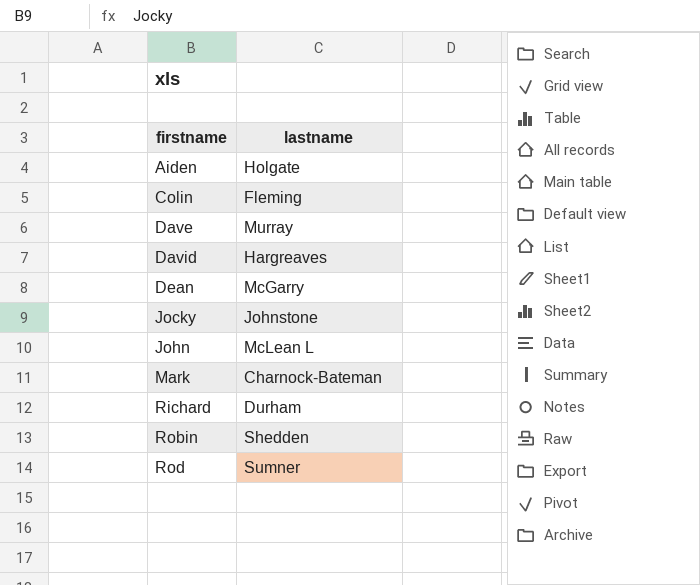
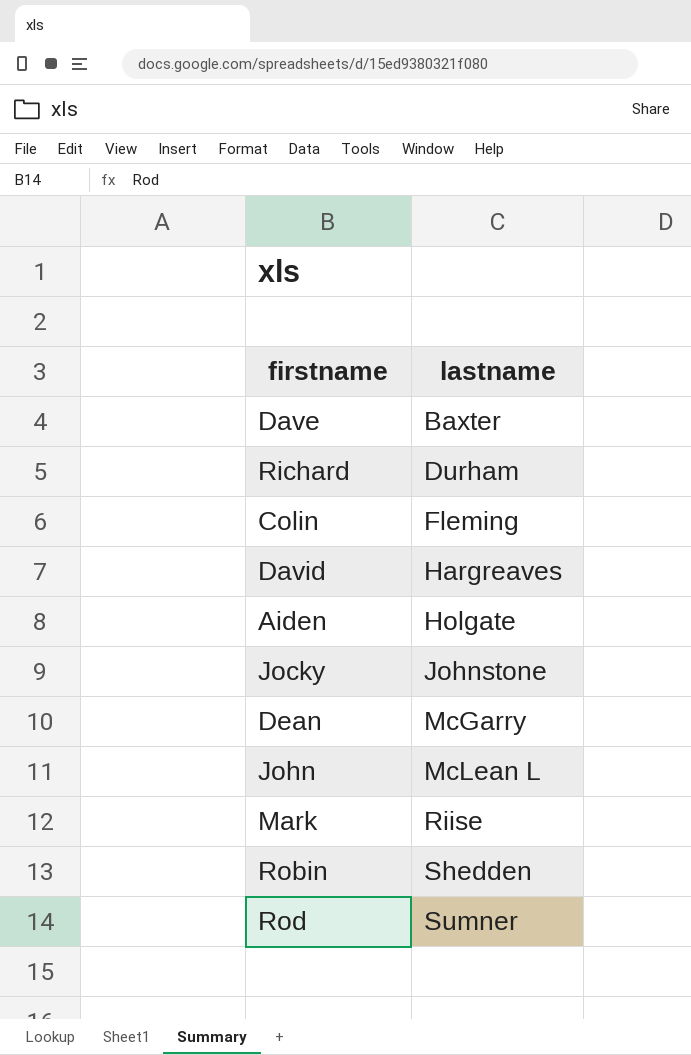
row order: firstname ascending -> lastname ascending
Dave | lastname: Murray -> Baxter
Mark | lastname: Charnock-Bateman -> Riise

